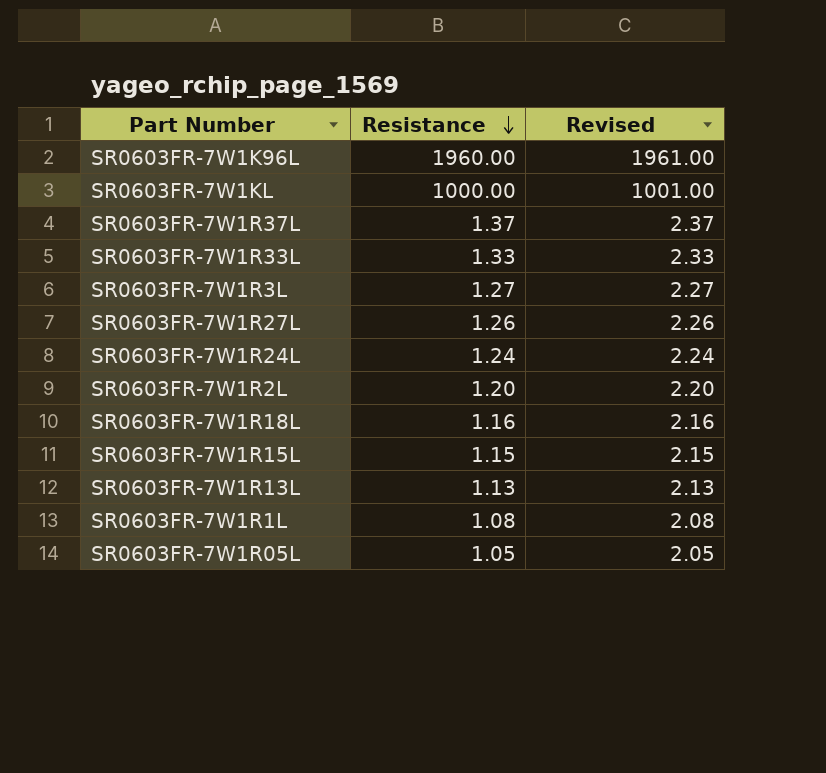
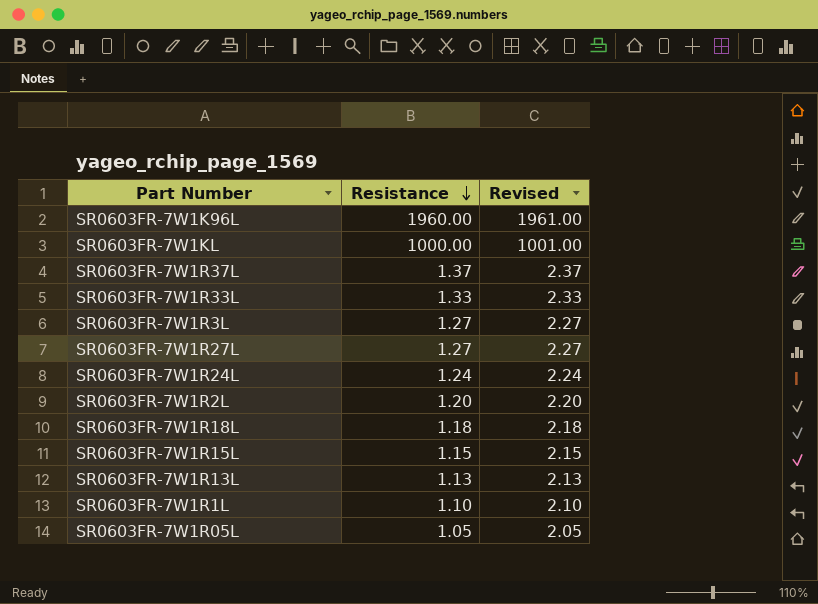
SR0603FR-7W1R27L | Resistance: 1.26 -> 1.27
SR0603FR-7W1R27L | Revised: 2.26 -> 2.27
SR0603FR-7W1R18L | Resistance: 1.16 -> 1.18
SR0603FR-7W1R18L | Revised: 2.16 -> 2.18
SR0603FR-7W1R1L | Resistance: 1.08 -> 1.10
SR0603FR-7W1R1L | Revised: 2.08 -> 2.10

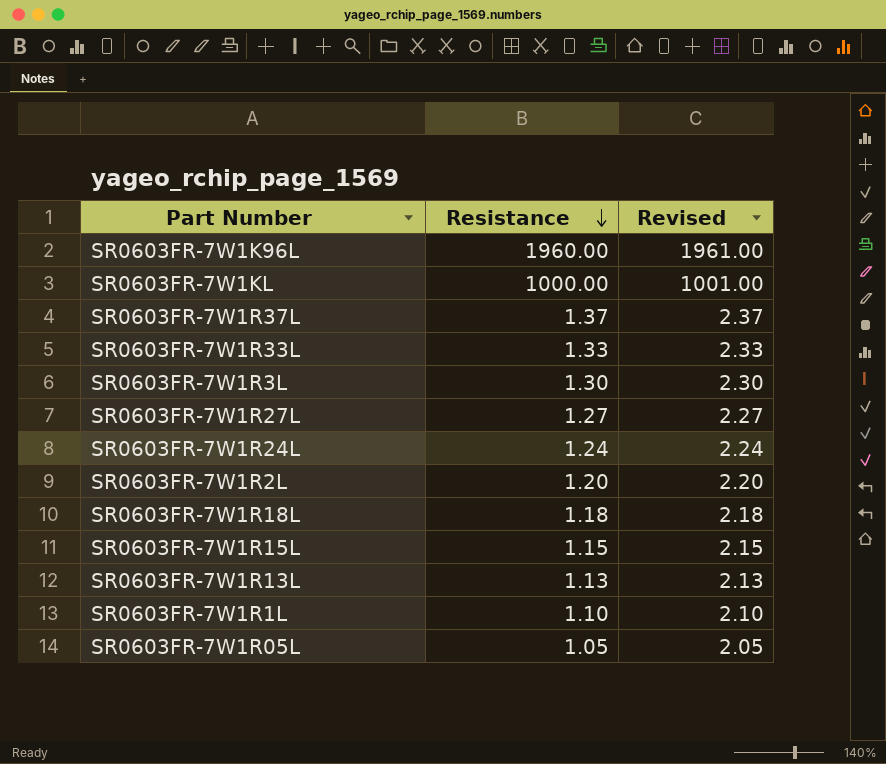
SR0603FR-7W1R3L | Resistance: 1.27 -> 1.30
SR0603FR-7W1R3L | Revised: 2.27 -> 2.30

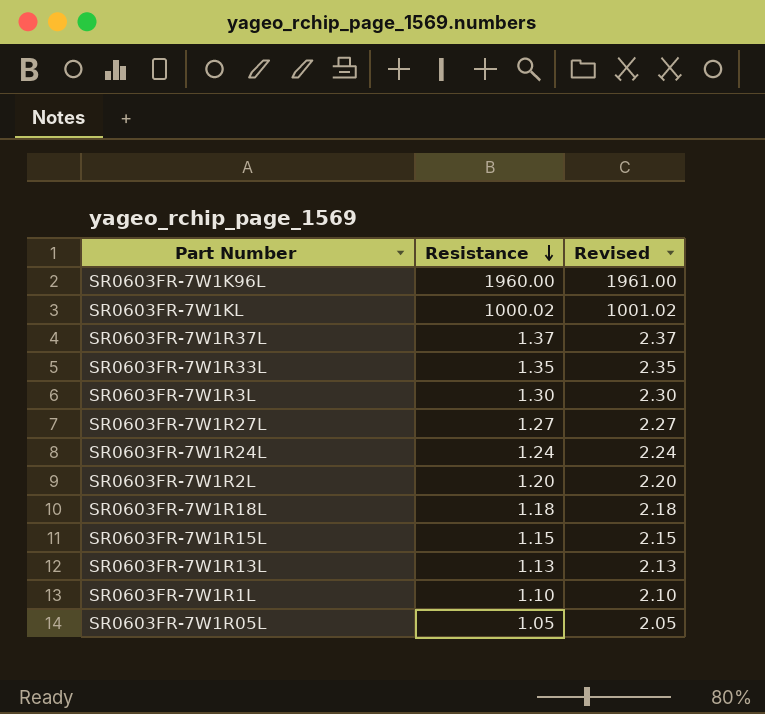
SR0603FR-7W1KL | Resistance: 1000.00 -> 1000.02
SR0603FR-7W1KL | Revised: 1001.00 -> 1001.02
SR0603FR-7W1R33L | Resistance: 1.33 -> 1.35
SR0603FR-7W1R33L | Revised: 2.33 -> 2.35

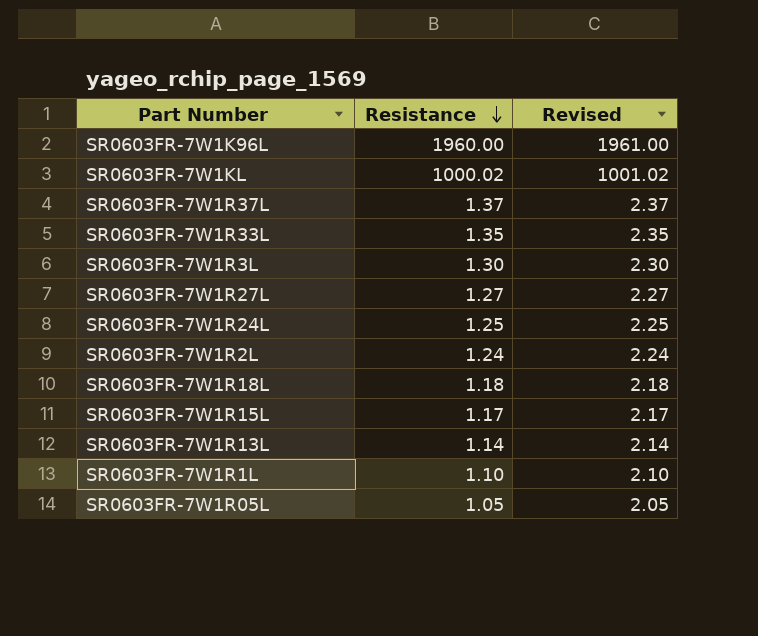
SR0603FR-7W1R24L | Resistance: 1.24 -> 1.25
SR0603FR-7W1R24L | Revised: 2.24 -> 2.25
SR0603FR-7W1R2L | Resistance: 1.20 -> 1.24
SR0603FR-7W1R2L | Revised: 2.20 -> 2.24
SR0603FR-7W1R15L | Resistance: 1.15 -> 1.17
SR0603FR-7W1R15L | Revised: 2.15 -> 2.17
SR0603FR-7W1R13L | Resistance: 1.13 -> 1.14
SR0603FR-7W1R13L | Revised: 2.13 -> 2.14

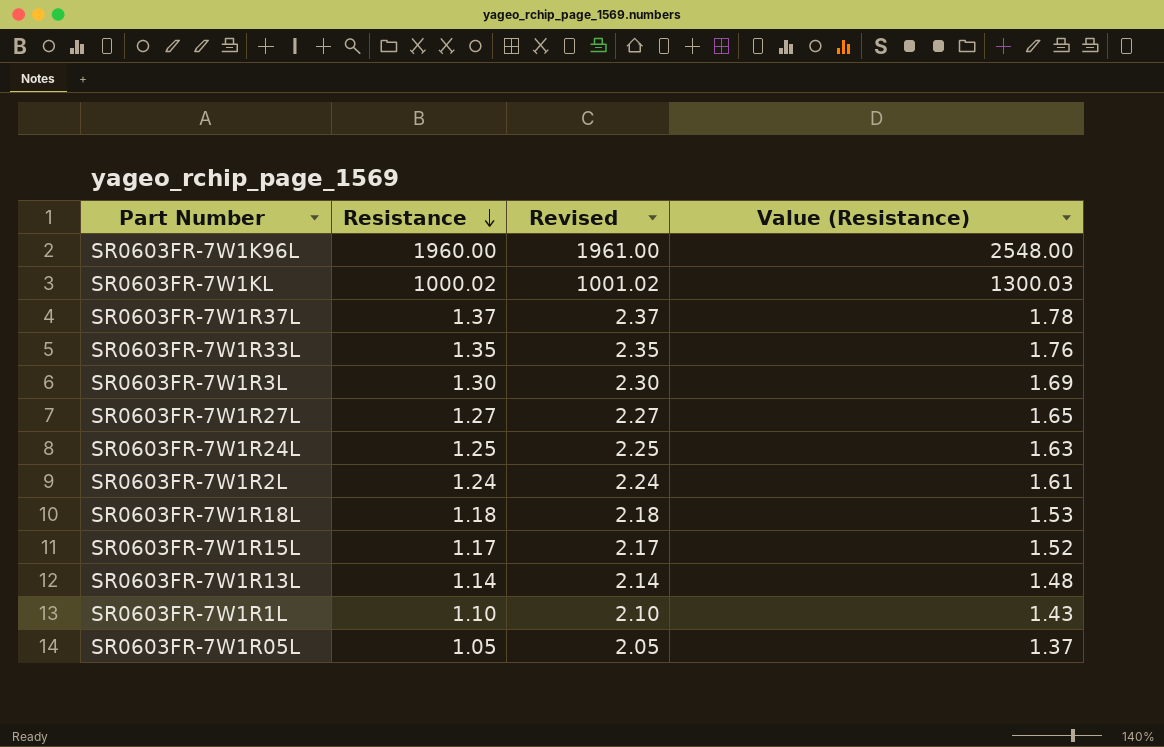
column Value (Resistance) | formula: none -> [Resistance] * 1.3

